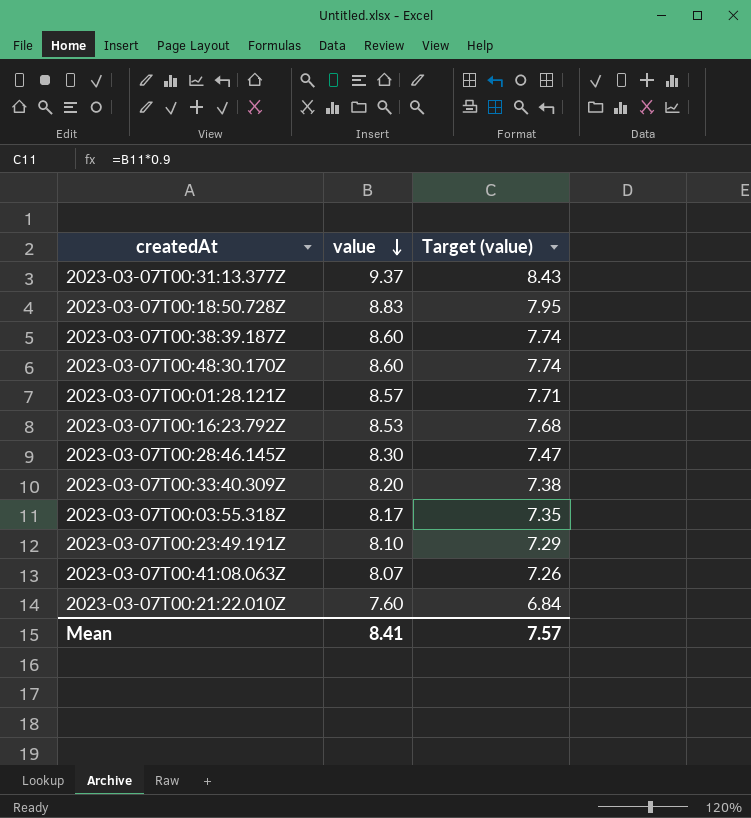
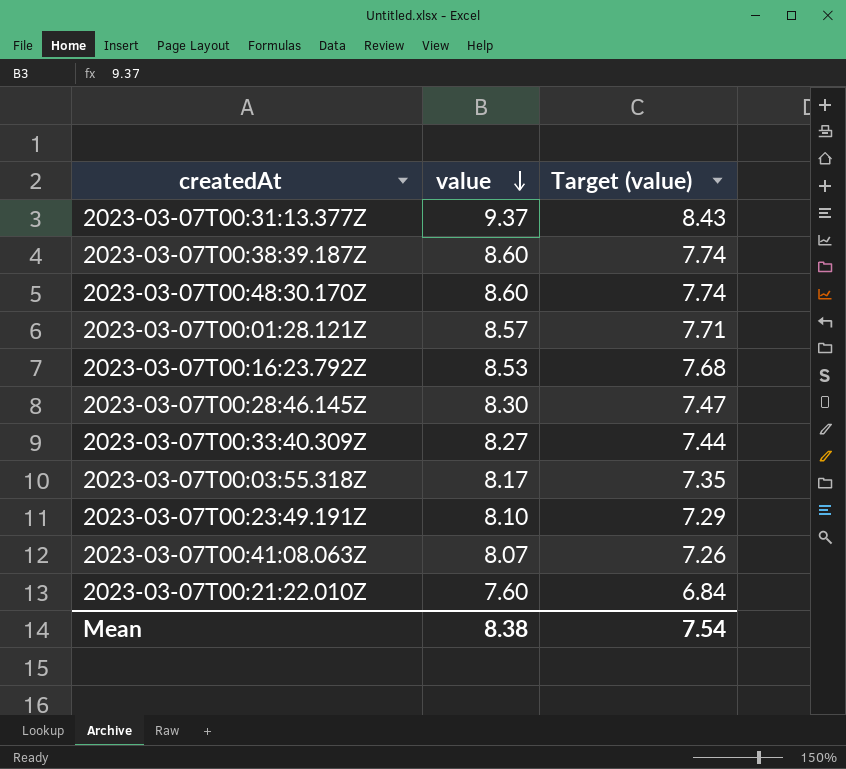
row 2023-03-07T00:18:50.728Z: 8.83 | 7.95 -> none
2023-03-07T00:33:40.309Z | value: 8.20 -> 8.27
2023-03-07T00:33:40.309Z | Target (value): 7.38 -> 7.44
Mean | value: 8.41 -> 8.38
Mean | Target (value): 7.57 -> 7.54

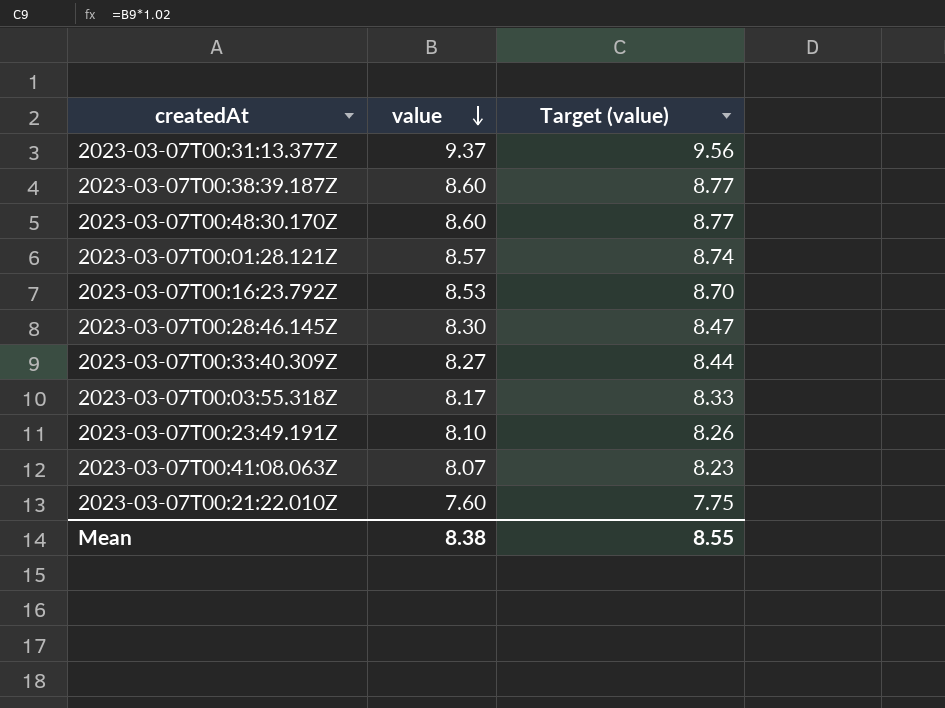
column Target (value) | formula: [value] * 0.9 -> [value] * 1.02
Mean | Target (value): 7.54 -> 8.55

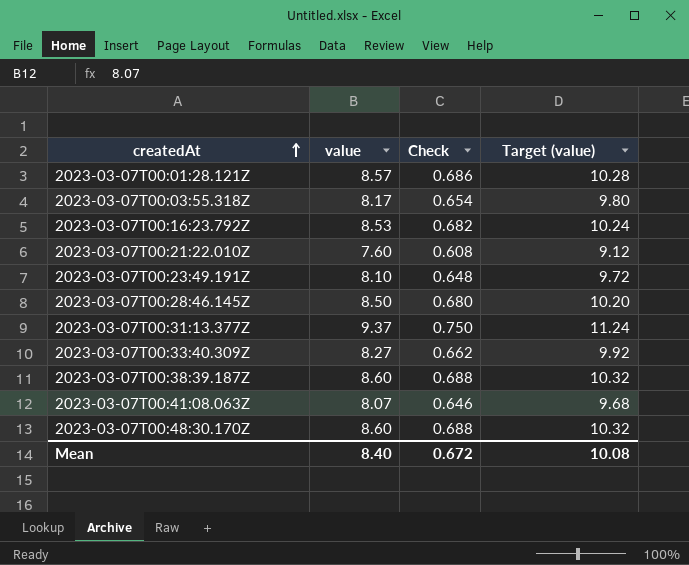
row order: value descending -> createdAt ascending
column Check | formula: none -> [value] * 0.08
column Target (value) | formula: [value] * 1.02 -> [value] * 1.2
2023-03-07T00:28:46.145Z | value: 8.30 -> 8.50
Mean | value: 8.38 -> 8.40
Mean | Target (value): 8.55 -> 10.08

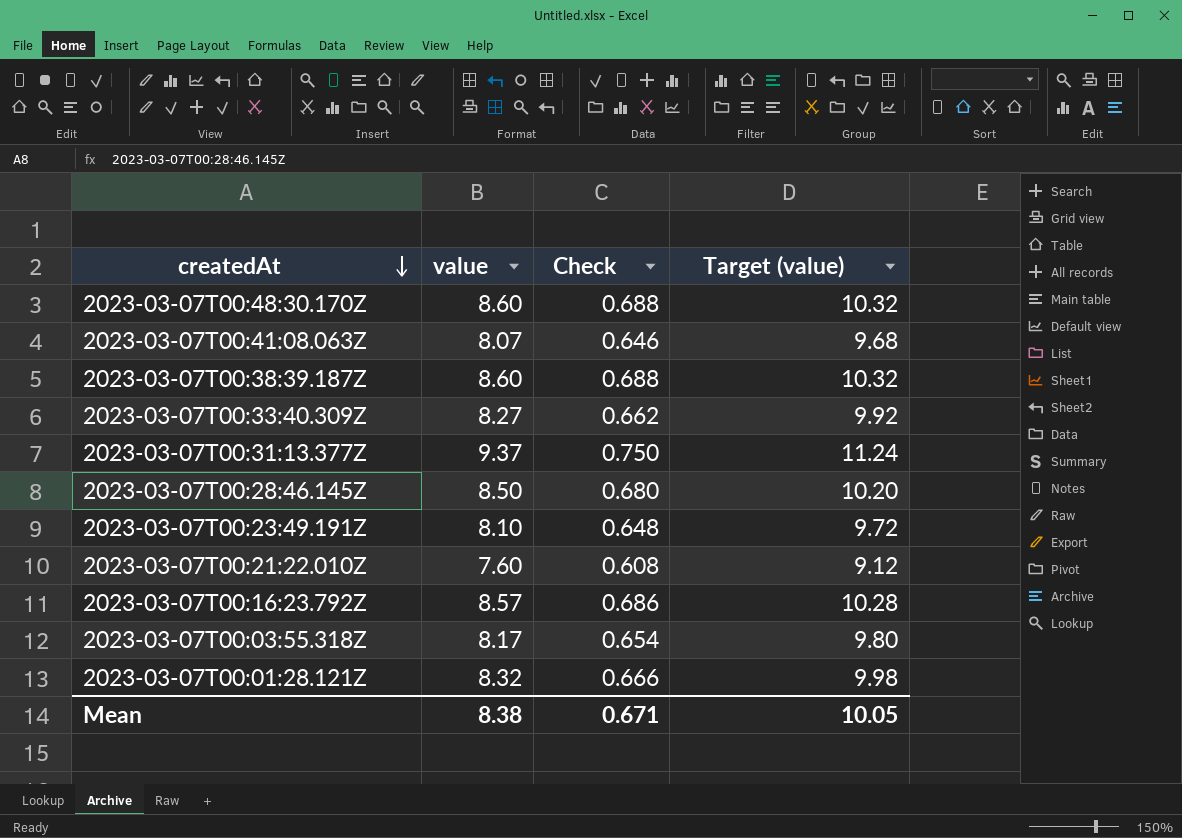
row order: createdAt ascending -> createdAt descending
2023-03-07T00:16:23.792Z | value: 8.53 -> 8.57
2023-03-07T00:16:23.792Z | Check: 0.682 -> 0.686
2023-03-07T00:16:23.792Z | Target (value): 10.24 -> 10.28
2023-03-07T00:01:28.121Z | value: 8.57 -> 8.32
2023-03-07T00:01:28.121Z | Check: 0.686 -> 0.666
2023-03-07T00:01:28.121Z | Target (value): 10.28 -> 9.98
Mean | value: 8.40 -> 8.38
Mean | Check: 0.672 -> 0.671
Mean | Target (value): 10.08 -> 10.05

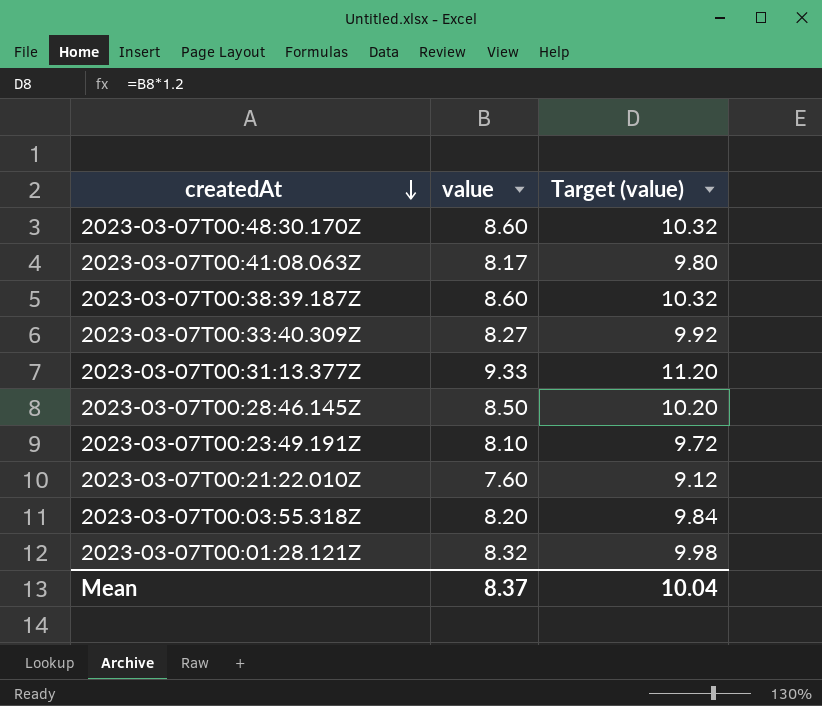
column Check | formula: [value] * 0.08 -> none
row 2023-03-07T00:16:23.792Z: 8.57 | 0.686 | 10.28 -> none
2023-03-07T00:41:08.063Z | value: 8.07 -> 8.17
2023-03-07T00:41:08.063Z | Target (value): 9.68 -> 9.80
2023-03-07T00:31:13.377Z | value: 9.37 -> 9.33
2023-03-07T00:31:13.377Z | Target (value): 11.24 -> 11.20
2023-03-07T00:03:55.318Z | value: 8.17 -> 8.20
2023-03-07T00:03:55.318Z | Target (value): 9.80 -> 9.84
Mean | value: 8.38 -> 8.37
Mean | Target (value): 10.05 -> 10.04

